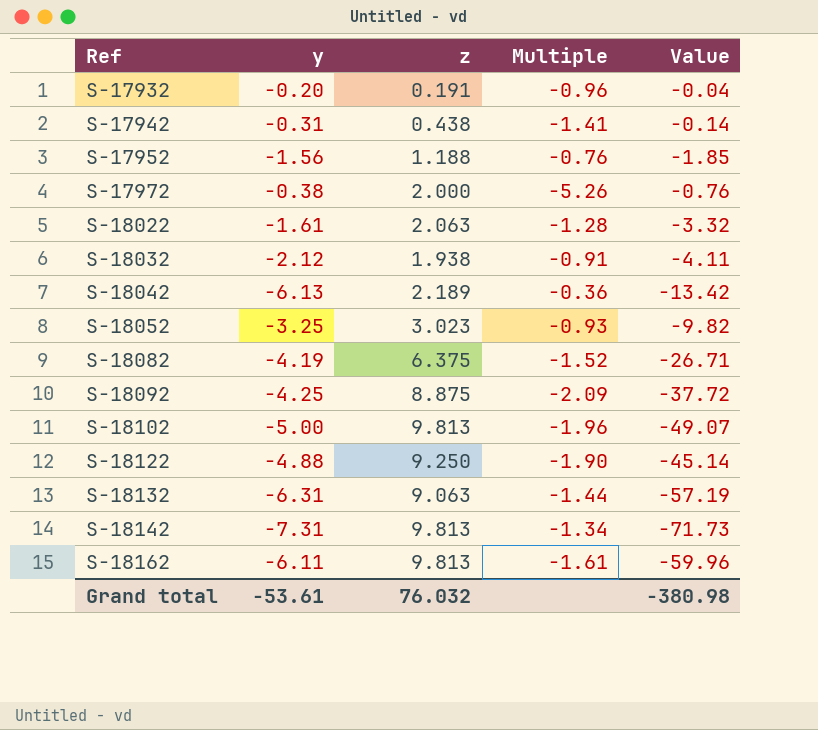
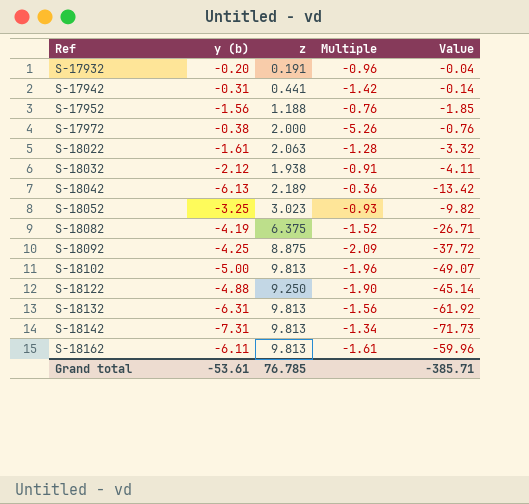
column name: y -> y (b)
S-17942 | z: 0.438 -> 0.441
S-17942 | Multiple: -1.41 -> -1.42
S-18132 | z: 9.063 -> 9.813
S-18132 | Multiple: -1.44 -> -1.56
S-18132 | Value: -57.19 -> -61.92
Grand total | z: 76.032 -> 76.785
Grand total | Value: -380.98 -> -385.71

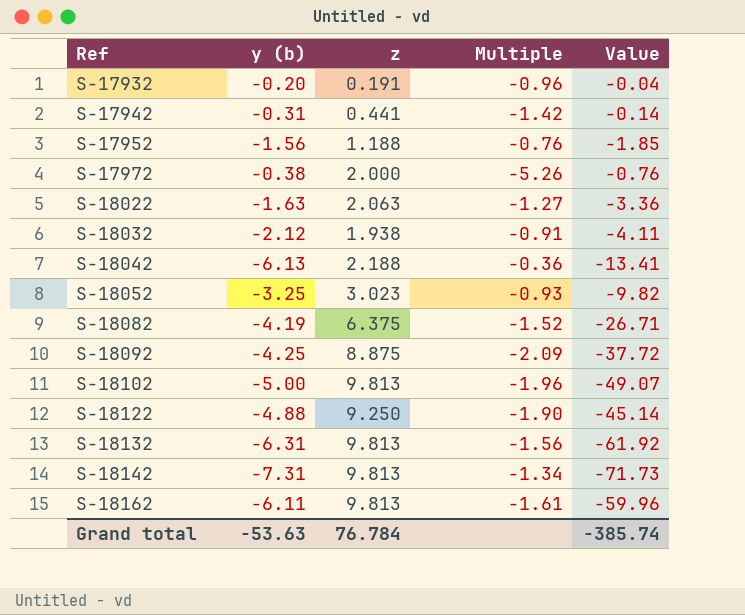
S-18022 | y (b): -1.61 -> -1.63
S-18022 | Multiple: -1.28 -> -1.27
S-18022 | Value: -3.32 -> -3.36
S-18042 | z: 2.189 -> 2.188
S-18042 | Value: -13.42 -> -13.41
Grand total | y (b): -53.61 -> -53.63
Grand total | z: 76.785 -> 76.784
Grand total | Value: -385.71 -> -385.74

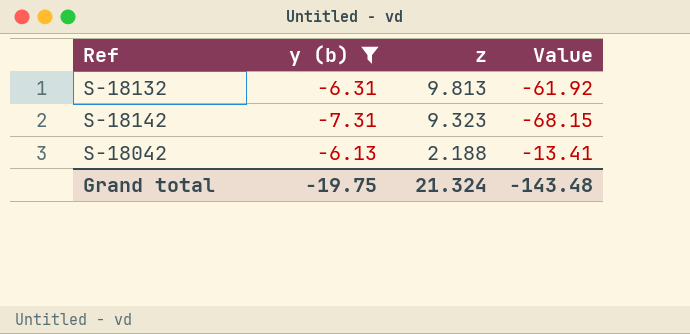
filter: none -> y (b) <= -6.13
row order: Ref ascending -> z descending
column Multiple | formula: [z] / [y (b)] -> none
S-18142 | z: 9.813 -> 9.323
S-18142 | Value: -71.73 -> -68.15
Grand total | y (b): -53.63 -> -19.75
Grand total | z: 76.784 -> 21.324
Grand total | Value: -385.74 -> -143.48

